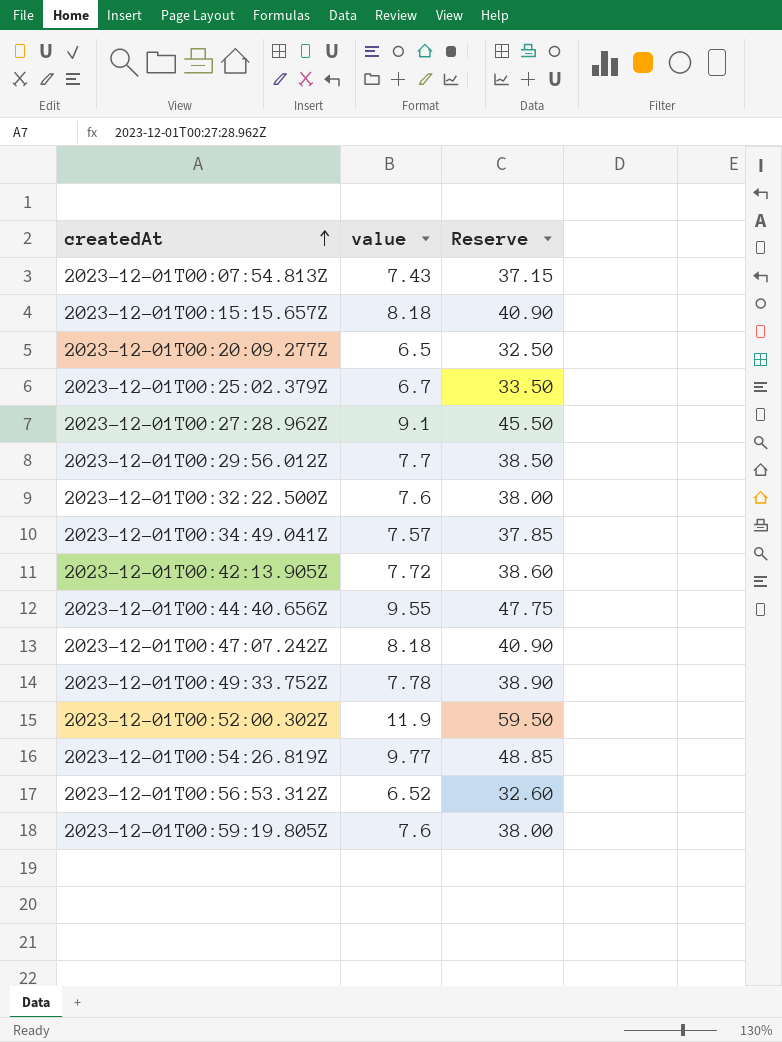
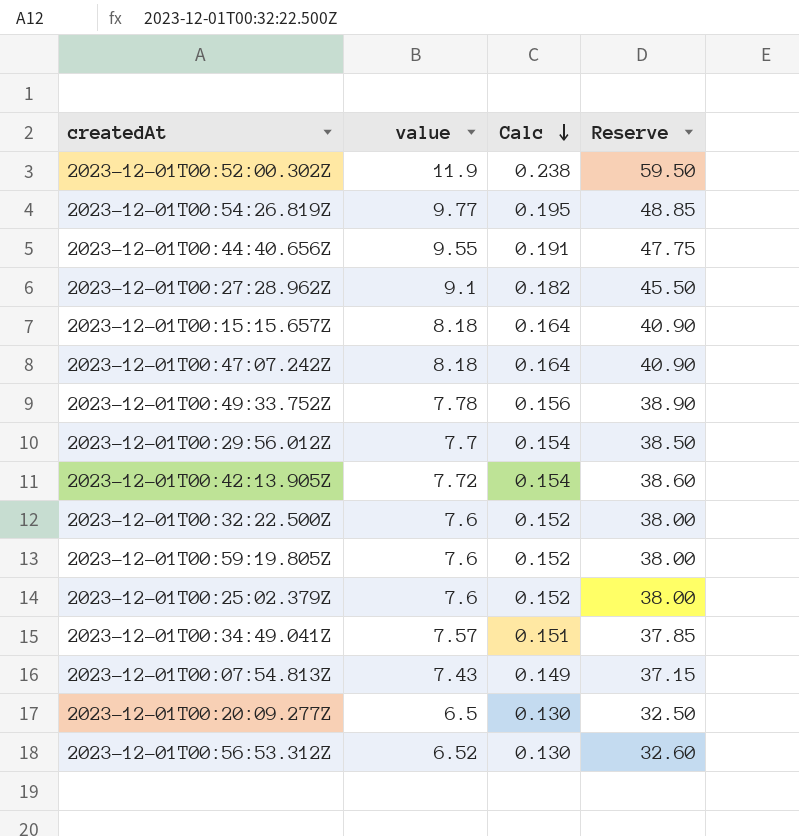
row order: createdAt ascending -> Calc descending
column Calc | formula: none -> [value] * 0.02
2023-12-01T00:25:02.379Z | value: 6.7 -> 7.6
2023-12-01T00:25:02.379Z | Reserve: 33.50 -> 38.00

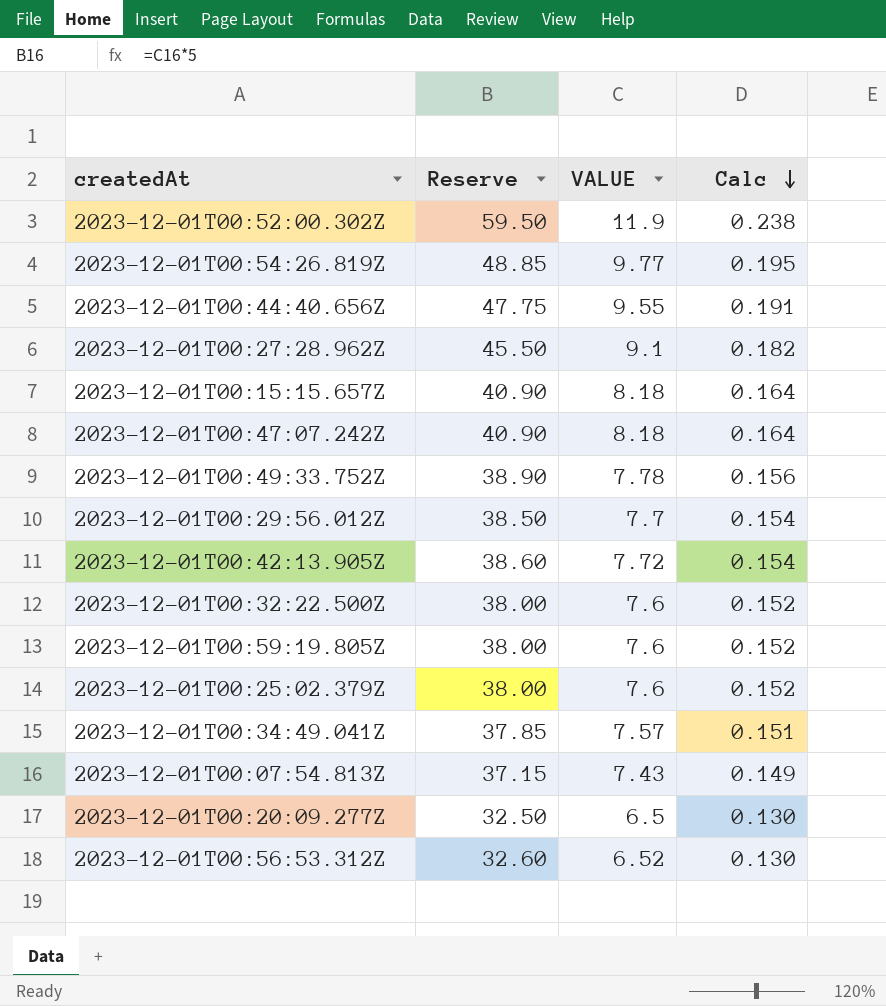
column Reserve | position: 4 -> 2
column name: value -> VALUE

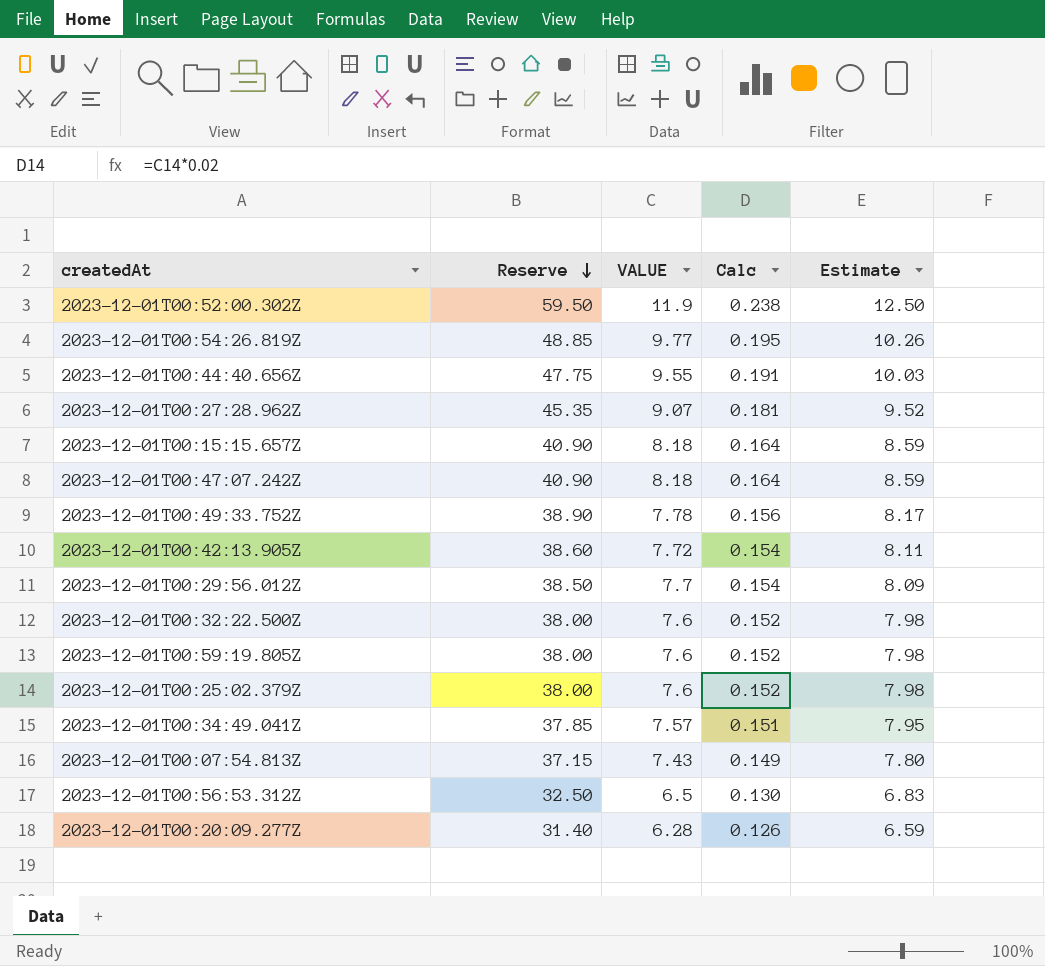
row order: Calc descending -> Reserve descending
column Estimate | formula: none -> [VALUE] * 1.05
2023-12-01T00:27:28.962Z | Reserve: 45.50 -> 45.35
2023-12-01T00:27:28.962Z | VALUE: 9.1 -> 9.07
2023-12-01T00:27:28.962Z | Calc: 0.182 -> 0.181
2023-12-01T00:56:53.312Z | Reserve: 32.60 -> 32.50
2023-12-01T00:56:53.312Z | VALUE: 6.52 -> 6.5
2023-12-01T00:20:09.277Z | Reserve: 32.50 -> 31.40
2023-12-01T00:20:09.277Z | VALUE: 6.5 -> 6.28
2023-12-01T00:20:09.277Z | Calc: 0.130 -> 0.126

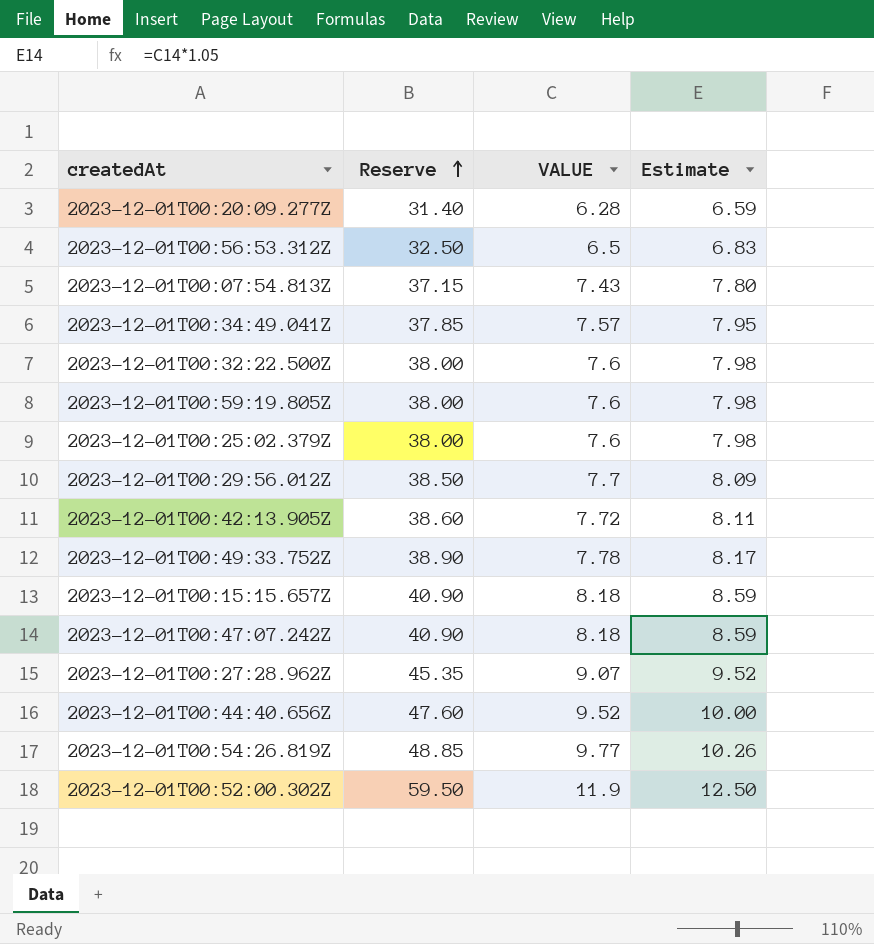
row order: Reserve descending -> Reserve ascending
column Calc | formula: [VALUE] * 0.02 -> none
2023-12-01T00:44:40.656Z | Reserve: 47.75 -> 47.60
2023-12-01T00:44:40.656Z | VALUE: 9.55 -> 9.52
2023-12-01T00:44:40.656Z | Estimate: 10.03 -> 10.00

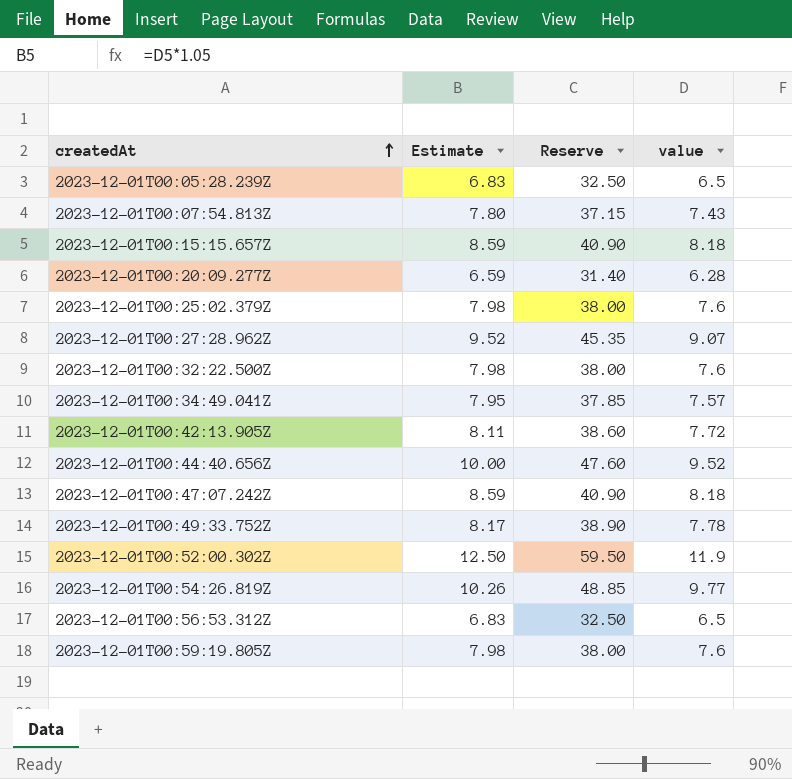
row order: Reserve ascending -> createdAt ascending
column Estimate | position: 4 -> 2
column name: VALUE -> value
row 2023-12-01T00:29:56.012Z: 38.50 | 7.7 | 8.09 -> none
row 2023-12-01T00:05:28.239Z: none -> 6.83 | 32.50 | 6.5

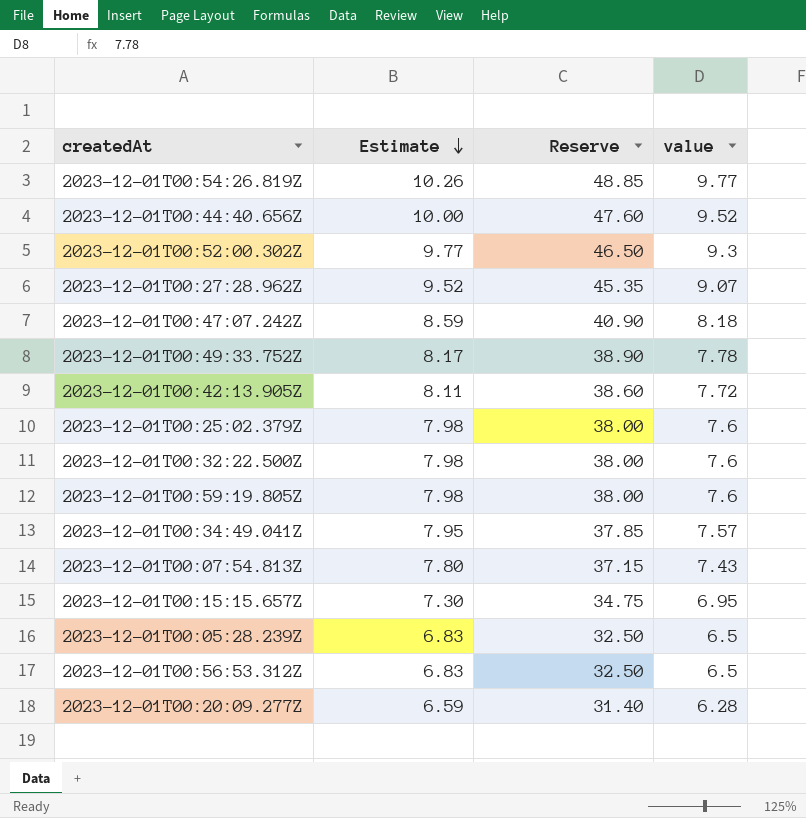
row order: createdAt ascending -> Estimate descending
2023-12-01T00:52:00.302Z | Estimate: 12.50 -> 9.77
2023-12-01T00:52:00.302Z | Reserve: 59.50 -> 46.50
2023-12-01T00:52:00.302Z | value: 11.9 -> 9.3
2023-12-01T00:15:15.657Z | Estimate: 8.59 -> 7.30
2023-12-01T00:15:15.657Z | Reserve: 40.90 -> 34.75
2023-12-01T00:15:15.657Z | value: 8.18 -> 6.95

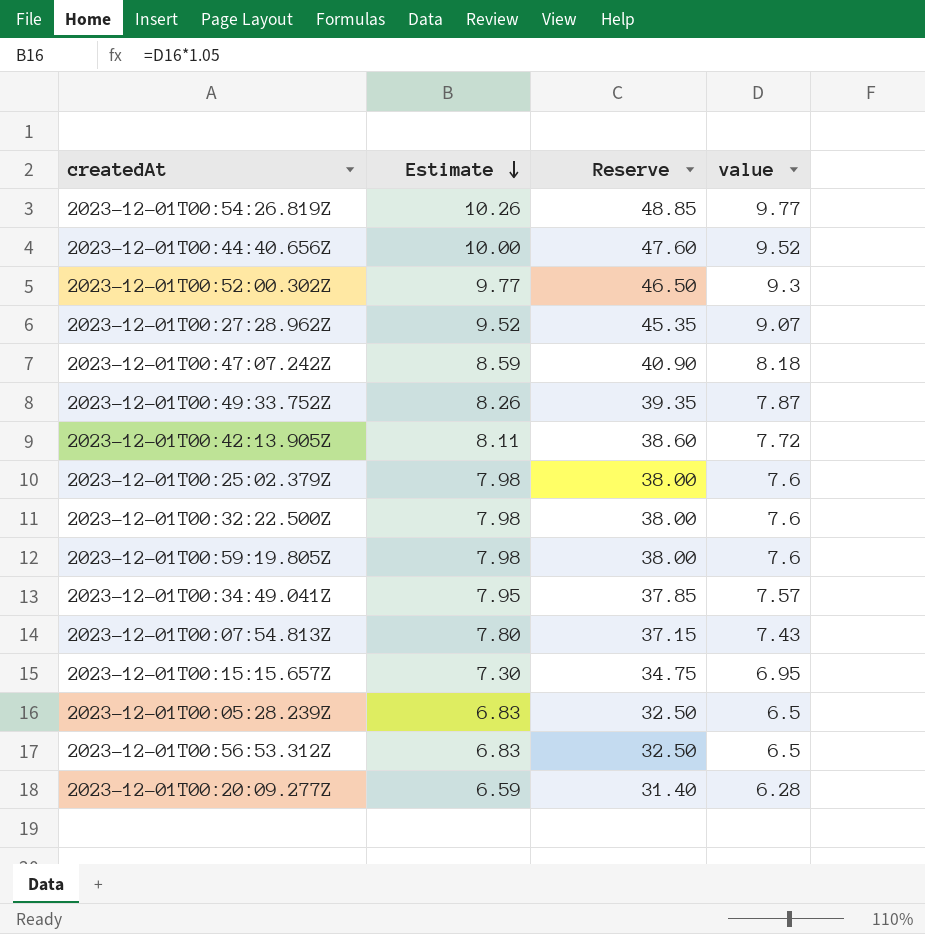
2023-12-01T00:49:33.752Z | Estimate: 8.17 -> 8.26
2023-12-01T00:49:33.752Z | Reserve: 38.90 -> 39.35
2023-12-01T00:49:33.752Z | value: 7.78 -> 7.87

